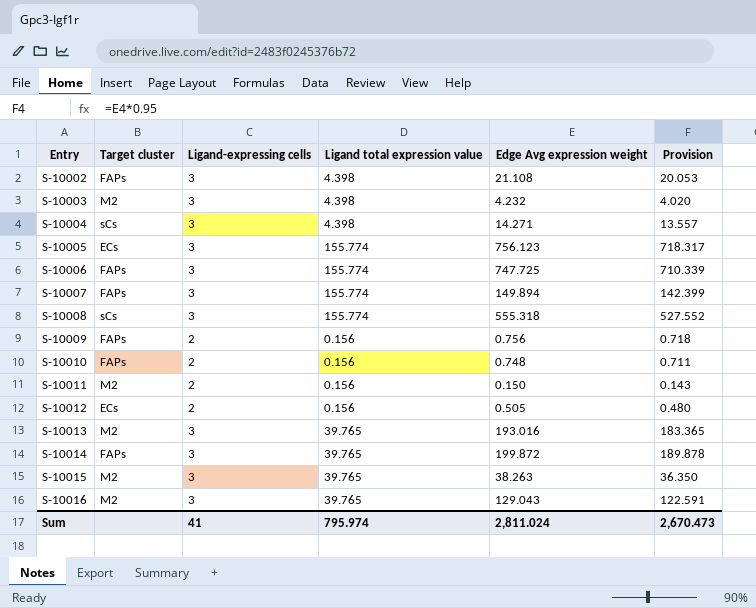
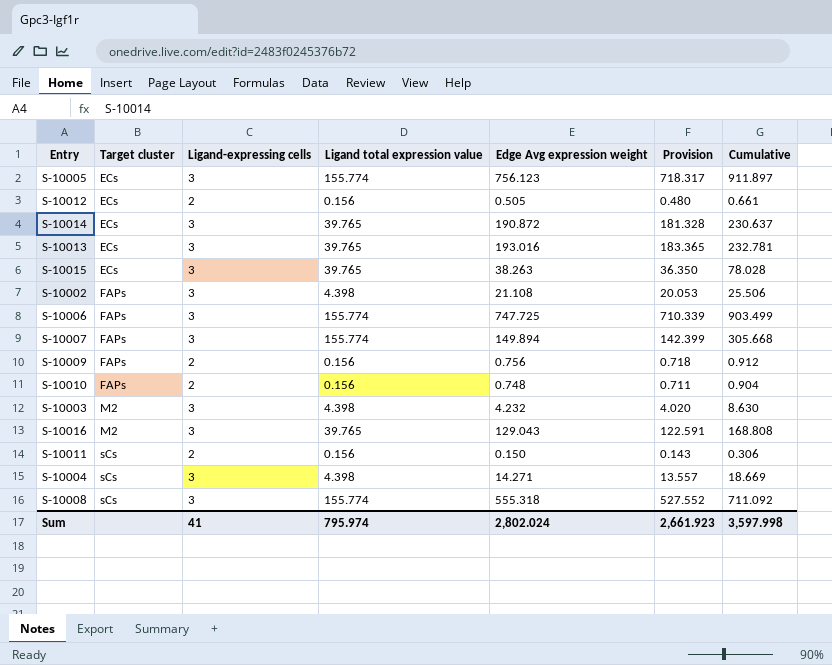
row order: Entry ascending -> Target cluster ascending
column Cumulative | formula: none -> [Ligand total expression value] + [Edge Avg expression weight]
S-10014 | Target cluster: FAPs -> ECs
S-10014 | Edge Avg expression weight: 199.872 -> 190.872
S-10014 | Provision: 189.878 -> 181.328
S-10013 | Target cluster: M2 -> ECs
S-10015 | Target cluster: M2 -> ECs
S-10011 | Target cluster: M2 -> sCs
Sum | Edge Avg expression weight: 2,811.024 -> 2,802.024
Sum | Provision: 2,670.473 -> 2,661.923

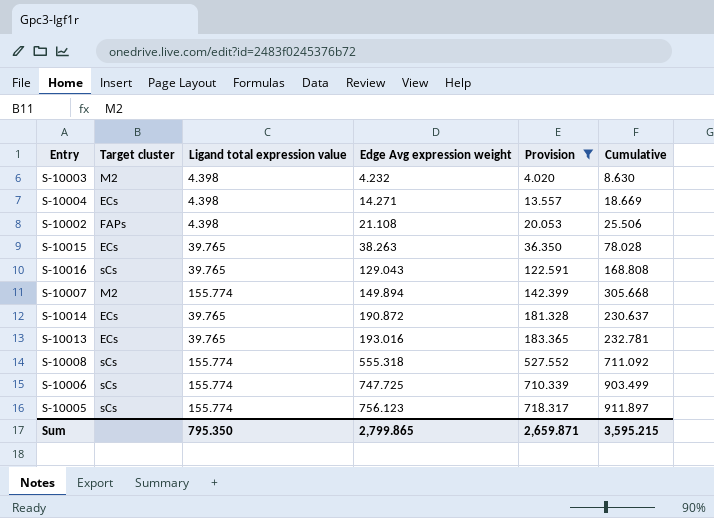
filter: none -> Provision >= 4.020
row order: Target cluster ascending -> Edge Avg expression weight ascending
column Ligand-expressing cells | position: 3 -> none
S-10004 | Target cluster: sCs -> ECs
S-10016 | Target cluster: M2 -> sCs
S-10007 | Target cluster: FAPs -> M2
S-10006 | Target cluster: FAPs -> sCs
S-10005 | Target cluster: ECs -> sCs
Sum | Ligand total expression value: 795.974 -> 795.350
Sum | Edge Avg expression weight: 2,802.024 -> 2,799.865
Sum | Provision: 2,661.923 -> 2,659.871
Sum | Cumulative: 3,597.998 -> 3,595.215

